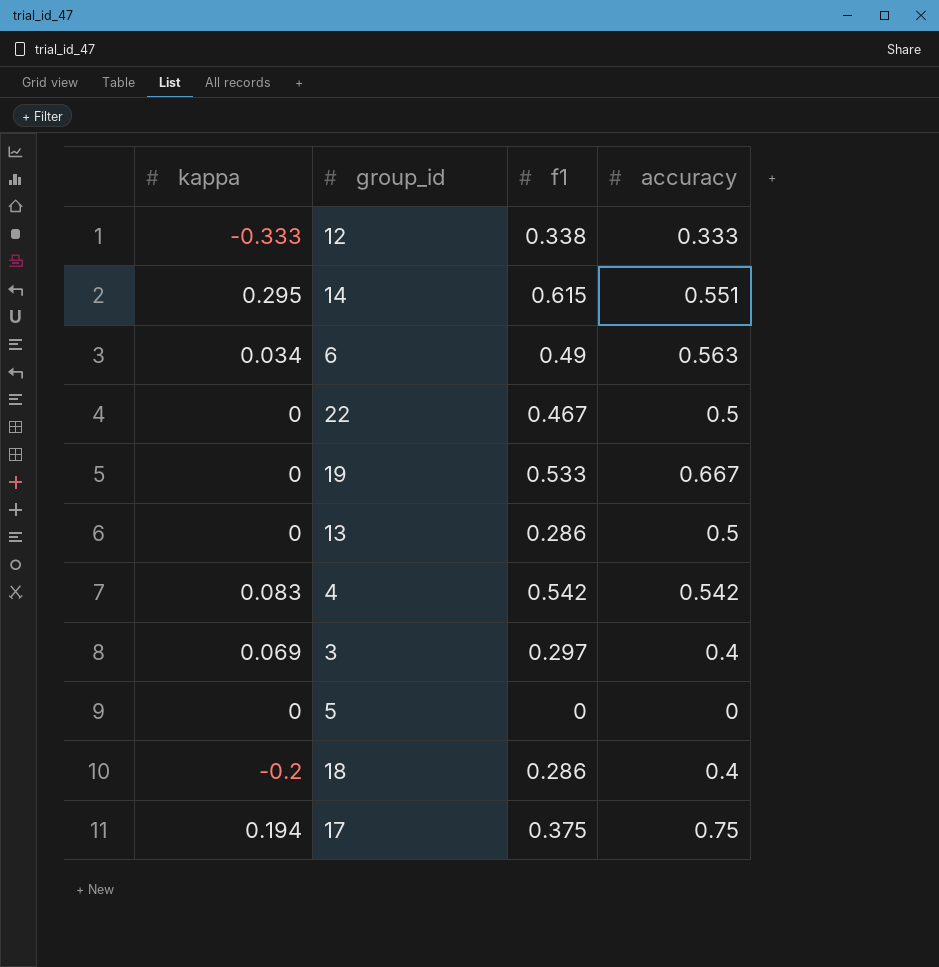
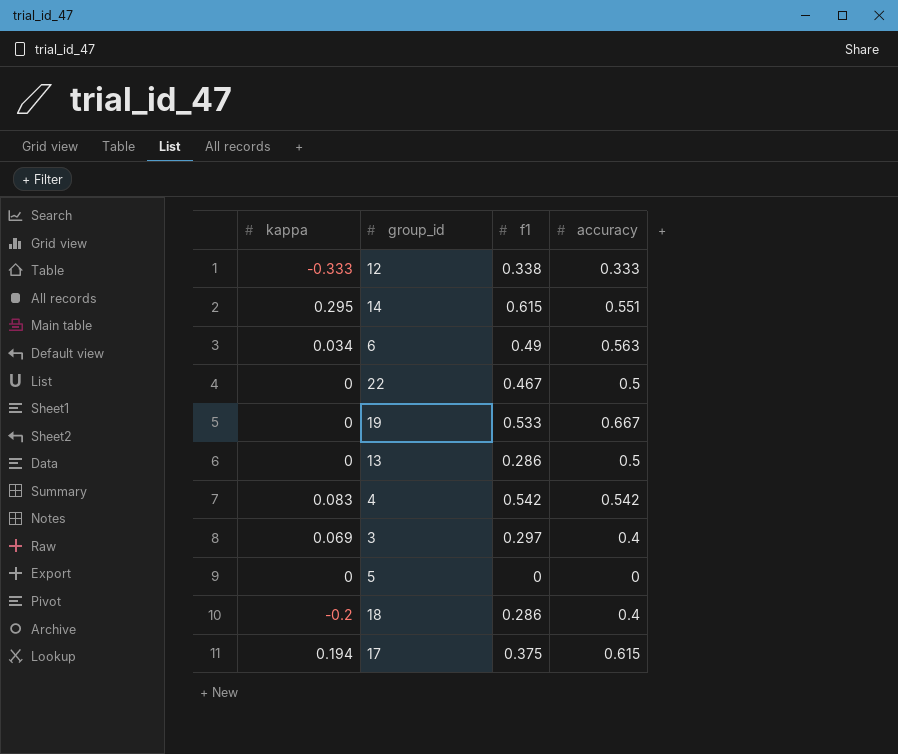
17 | accuracy: 0.75 -> 0.615

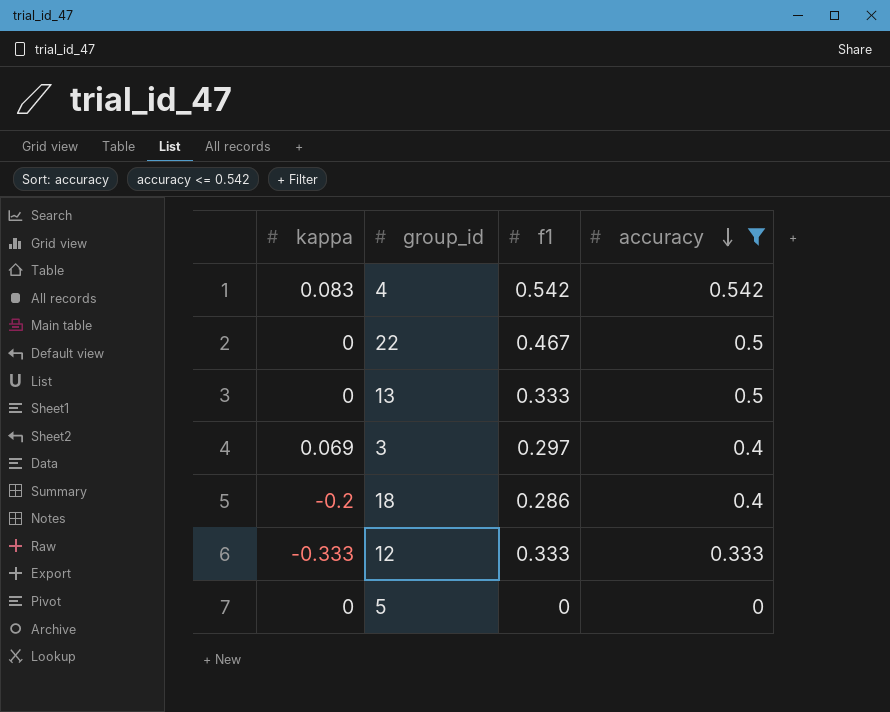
filter: none -> accuracy <= 0.542
row order: none -> accuracy descending
13 | f1: 0.286 -> 0.333
12 | f1: 0.338 -> 0.333

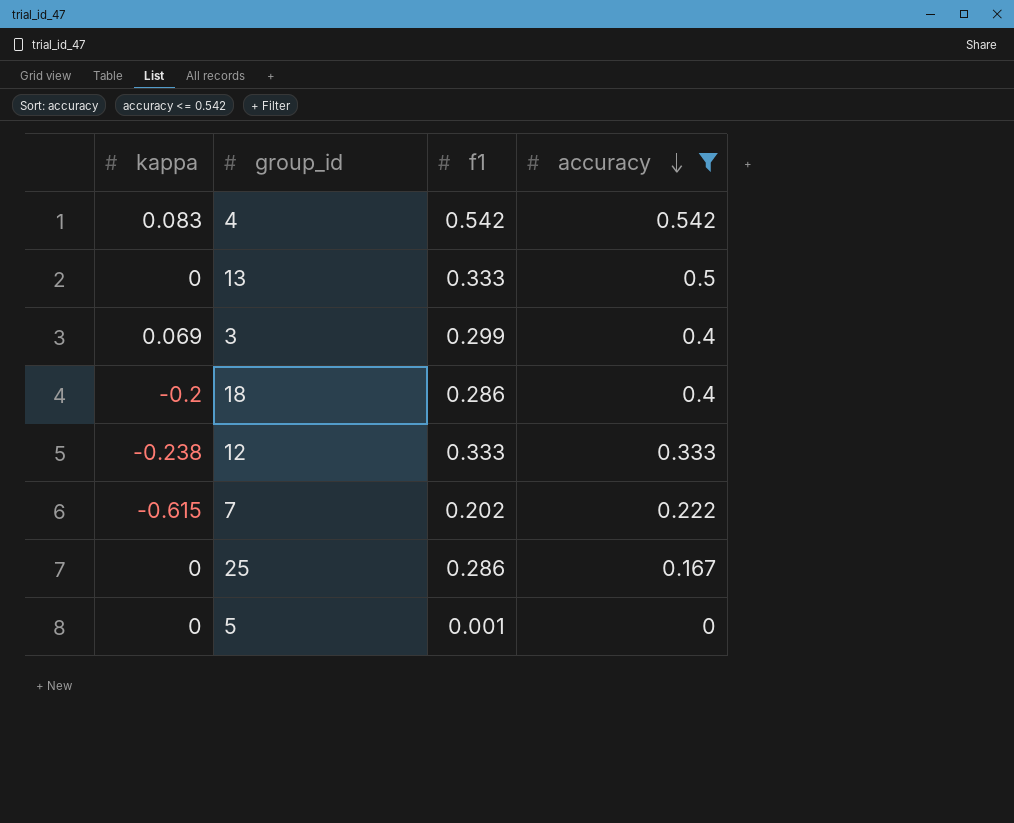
row 22: 0 | 0.467 | 0.5 -> none
3 | f1: 0.297 -> 0.299
12 | kappa: -0.333 -> -0.238
row 7: none -> -0.615 | 0.202 | 0.222
row 25: none -> 0 | 0.286 | 0.167
5 | f1: 0 -> 0.001

